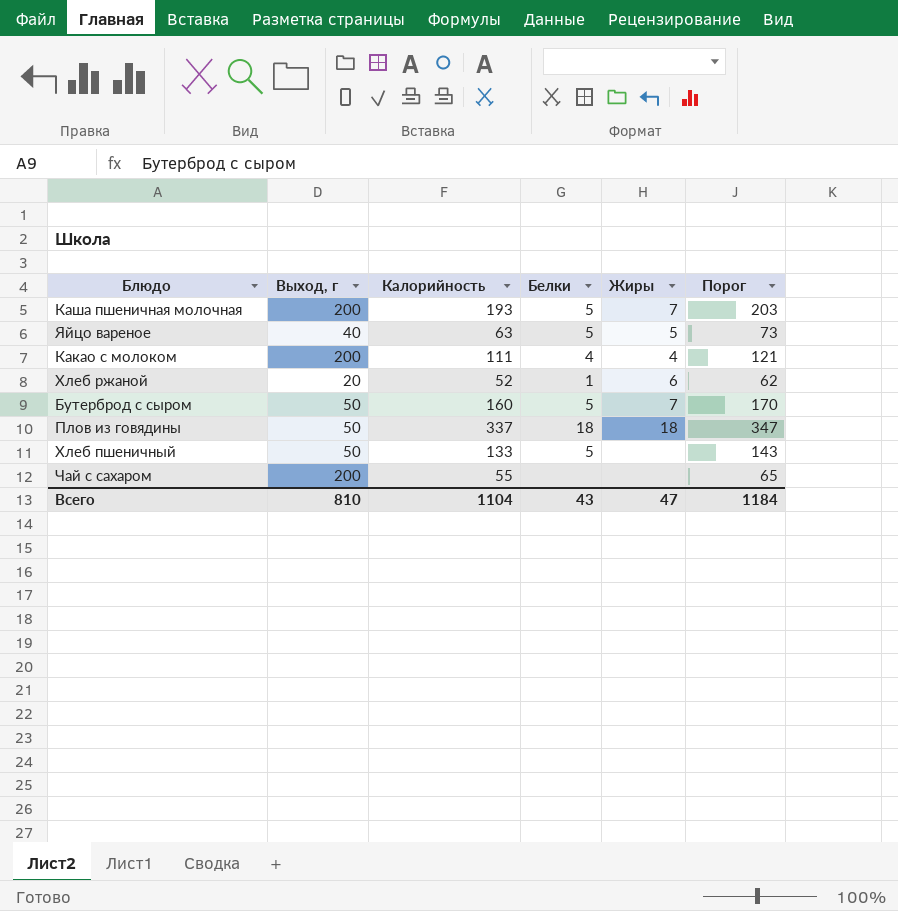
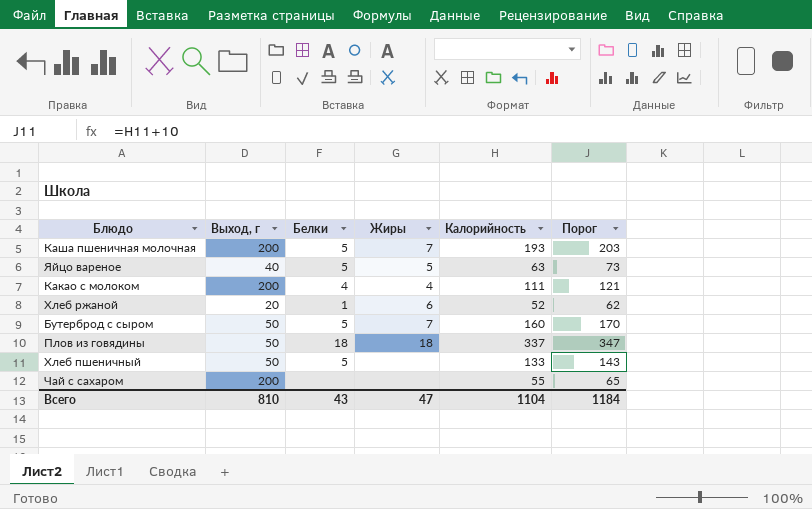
column Калорийность | position: 3 -> 5

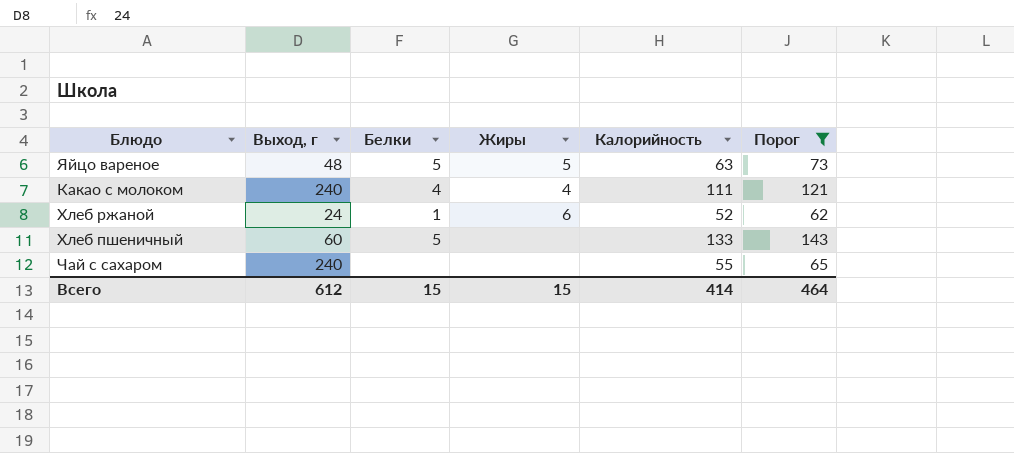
filter: none -> Порог <= 143
Яйцо вареное | Выход, г: 40 -> 48
Какао с молоком | Выход, г: 200 -> 240
Хлеб ржаной | Выход, г: 20 -> 24
Хлеб пшеничный | Выход, г: 50 -> 60
Чай с сахаром | Выход, г: 200 -> 240
Всего | Выход, г: 810 -> 612
Всего | Белки: 43 -> 15
Всего | Жиры: 47 -> 15
Всего | Калорийность: 1104 -> 414
Всего | Порог: 1184 -> 464

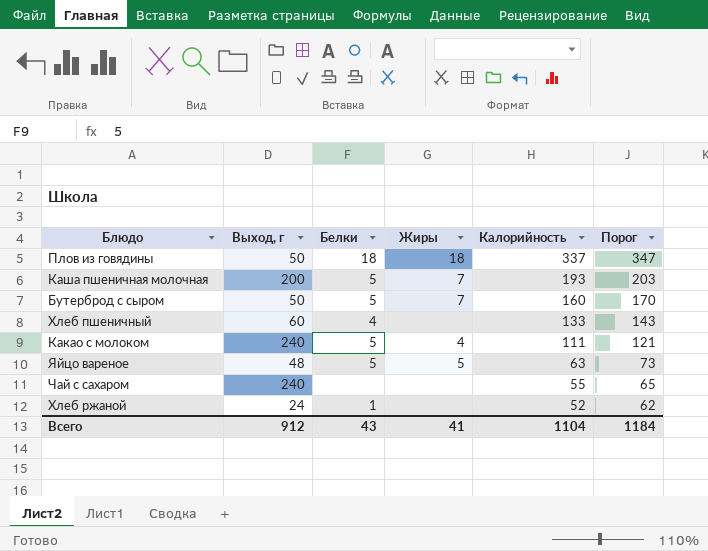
filter: Порог <= 143 -> none
row order: none -> Калорийность descending
Хлеб пшеничный | Белки: 5 -> 4
Какао с молоком | Белки: 4 -> 5
Хлеб ржаной | Жиры: 6 -> none
Всего | Выход, г: 612 -> 912
Всего | Белки: 15 -> 43
Всего | Жиры: 15 -> 41
Всего | Калорийность: 414 -> 1104
Всего | Порог: 464 -> 1184

